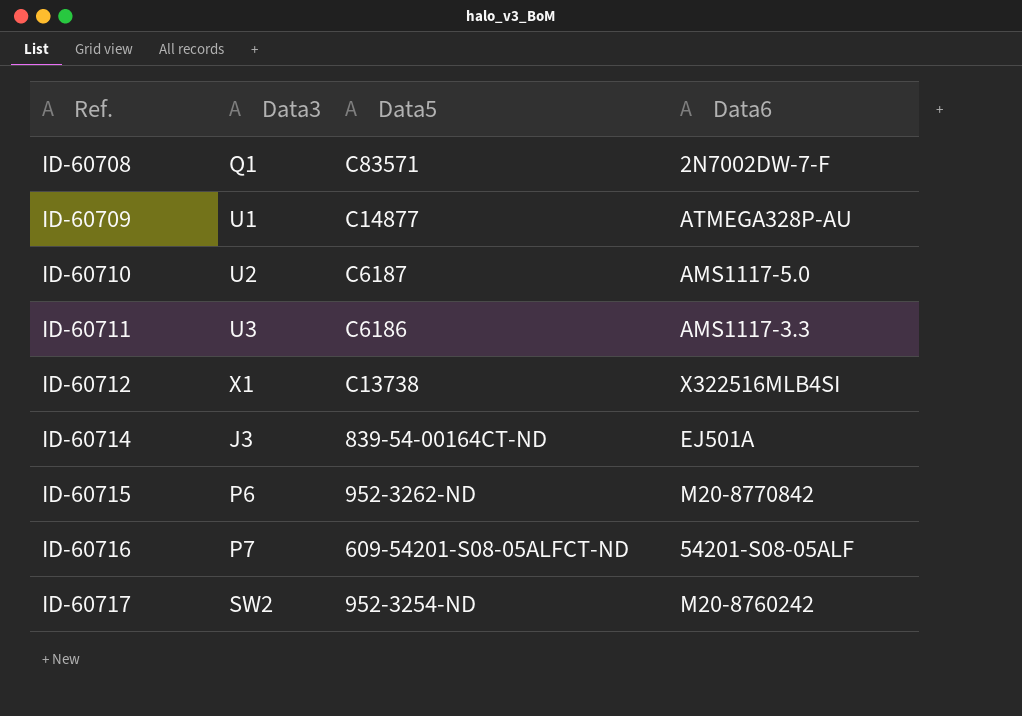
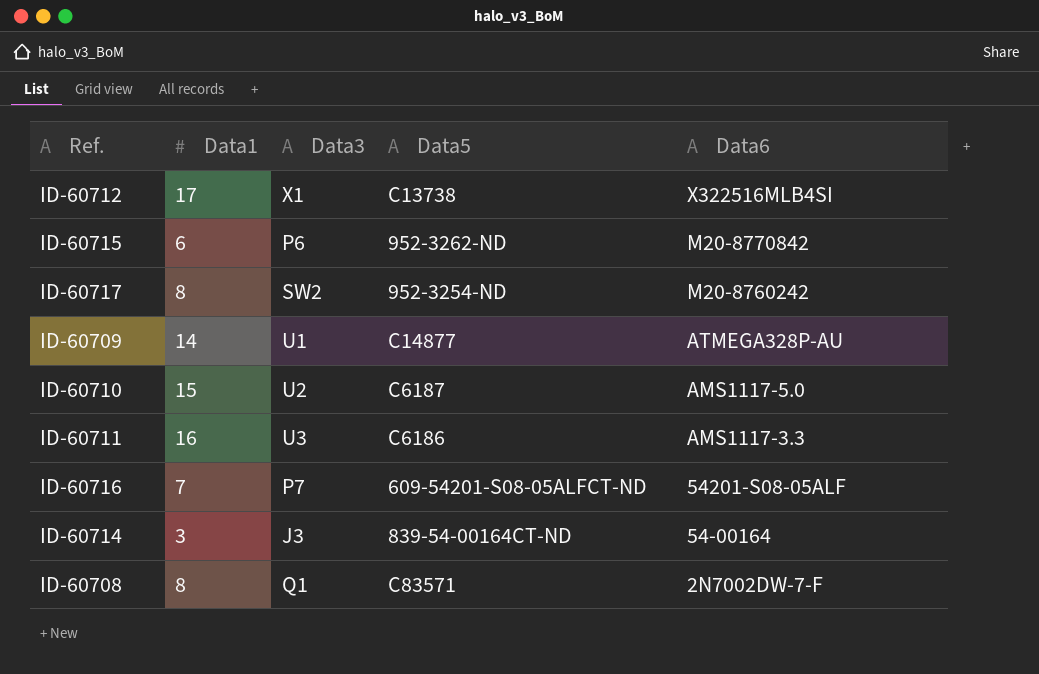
row order: Ref. ascending -> Data6 descending
column Data1 | position: none -> 2
ID-60714 | Data6: EJ501A -> 54-00164

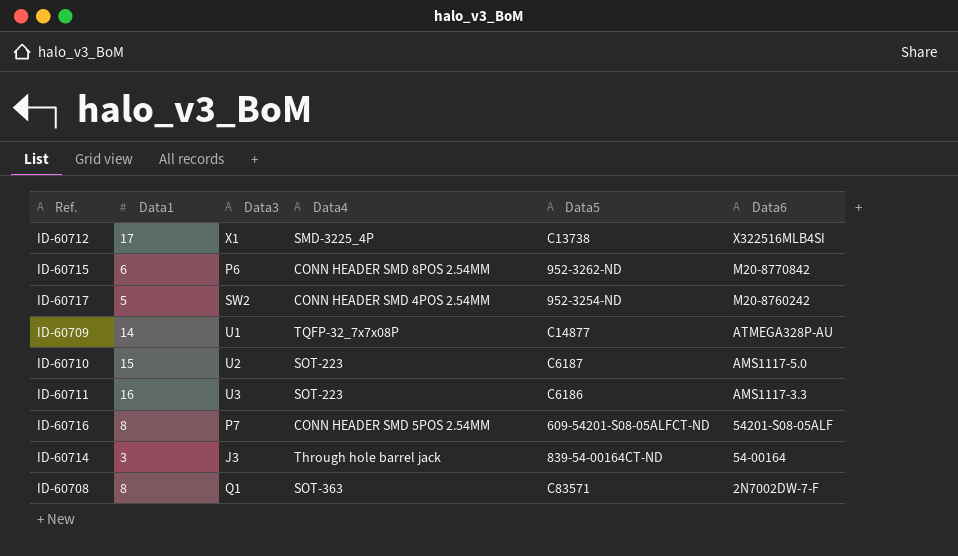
column Data4 | position: none -> 4
ID-60717 | Data1: 8 -> 5
ID-60716 | Data1: 7 -> 8

